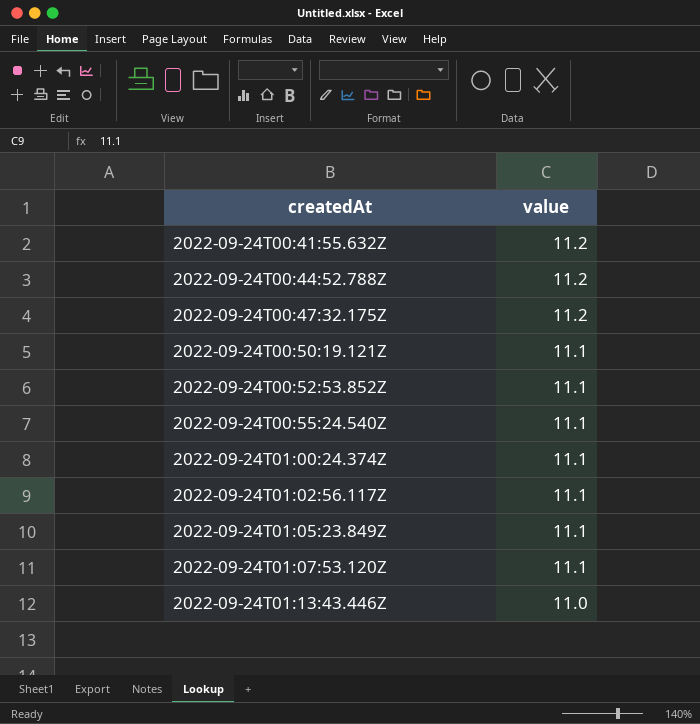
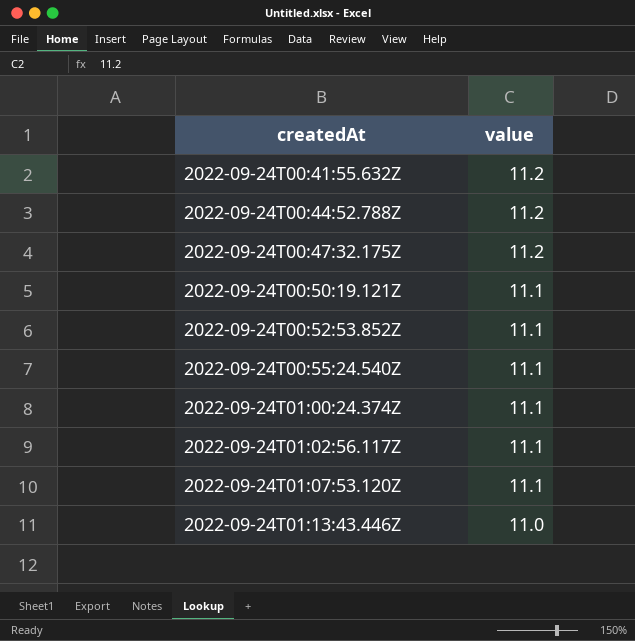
row 2022-09-24T01:05:23.849Z: 11.1 -> none

